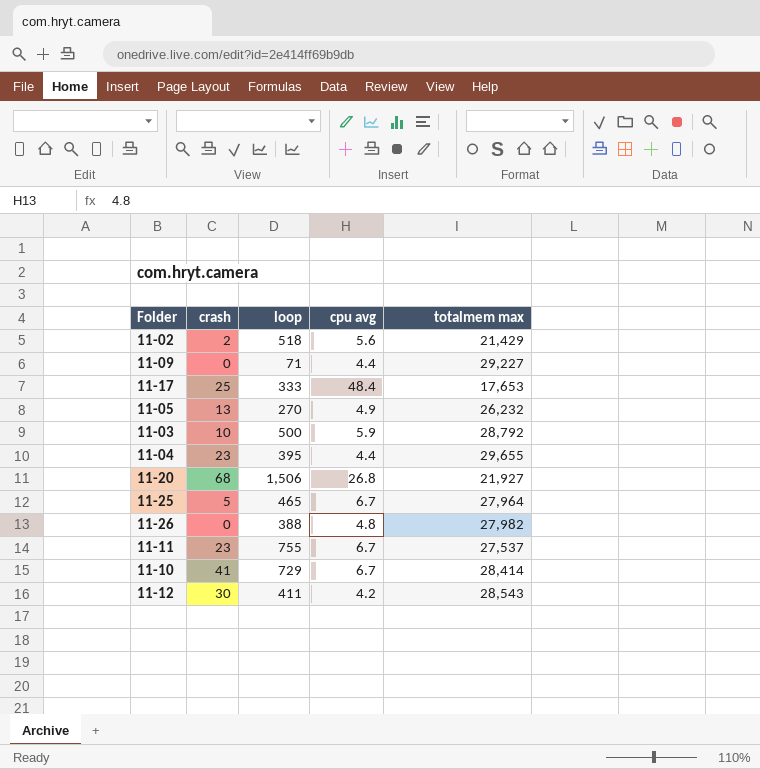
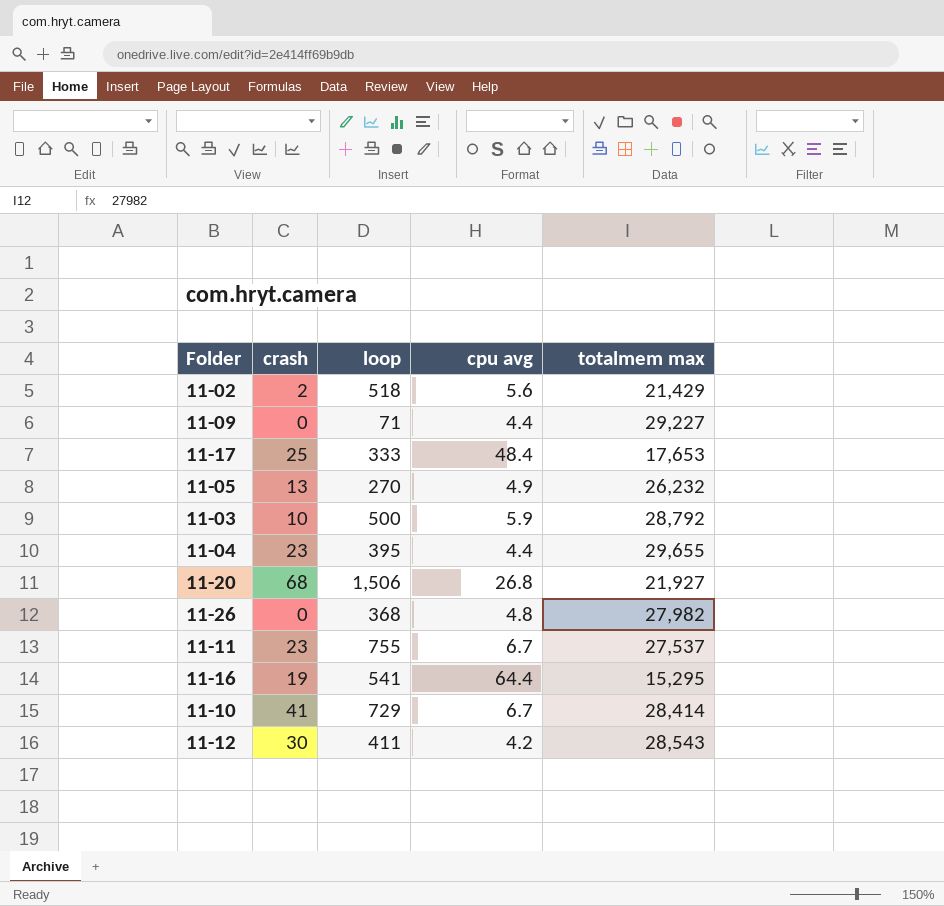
row 11-25: 5 | 465 | 6.7 | 27,964 -> none
11-26 | loop: 388 -> 368
row 11-16: none -> 19 | 541 | 64.4 | 15,295

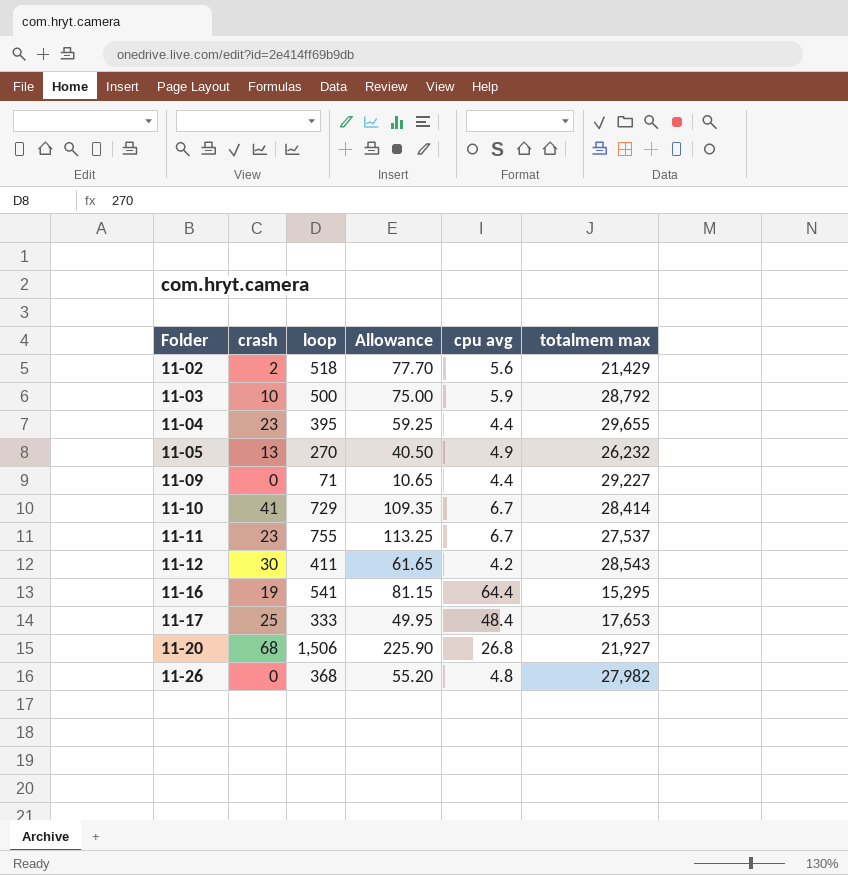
row order: none -> Folder ascending
column Allowance | formula: none -> [loop] * 0.15

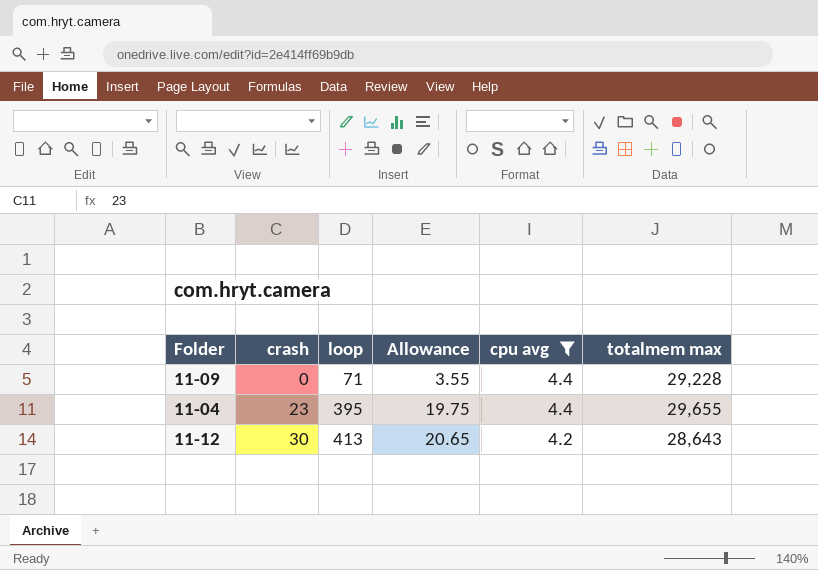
filter: none -> cpu avg <= 4.4
row order: Folder ascending -> crash ascending
column Allowance | formula: [loop] * 0.15 -> [loop] * 0.05
11-09 | totalmem max: 29,227 -> 29,228
11-12 | loop: 411 -> 413
11-12 | totalmem max: 28,543 -> 28,643

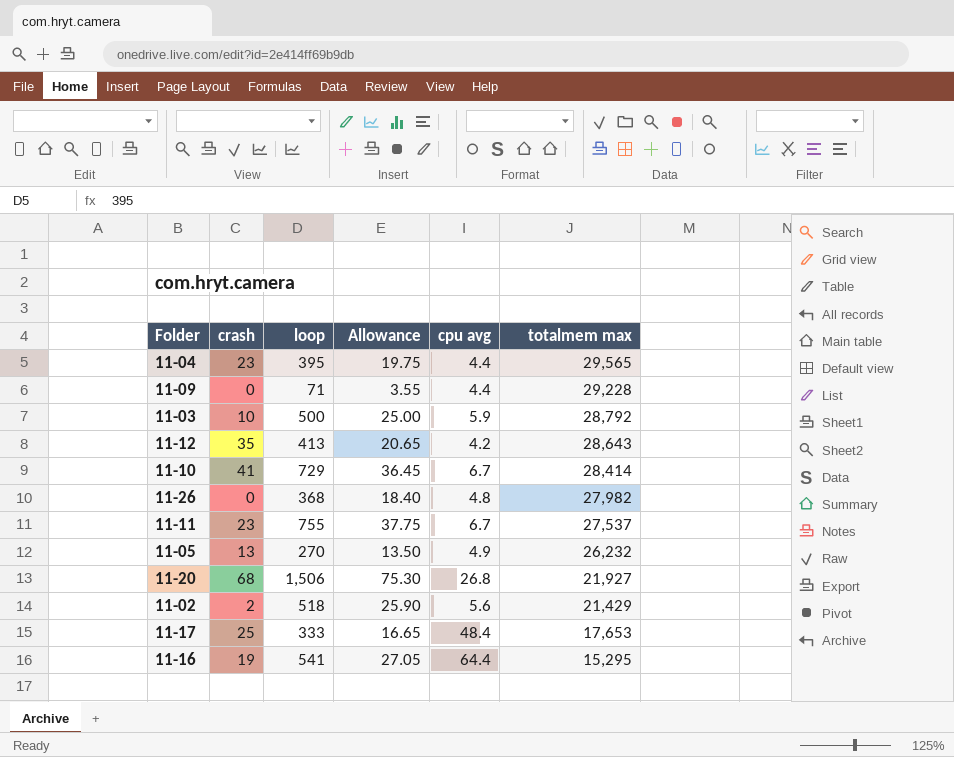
filter: cpu avg <= 4.4 -> none
row order: crash ascending -> totalmem max descending
11-04 | totalmem max: 29,655 -> 29,565
11-12 | crash: 30 -> 35

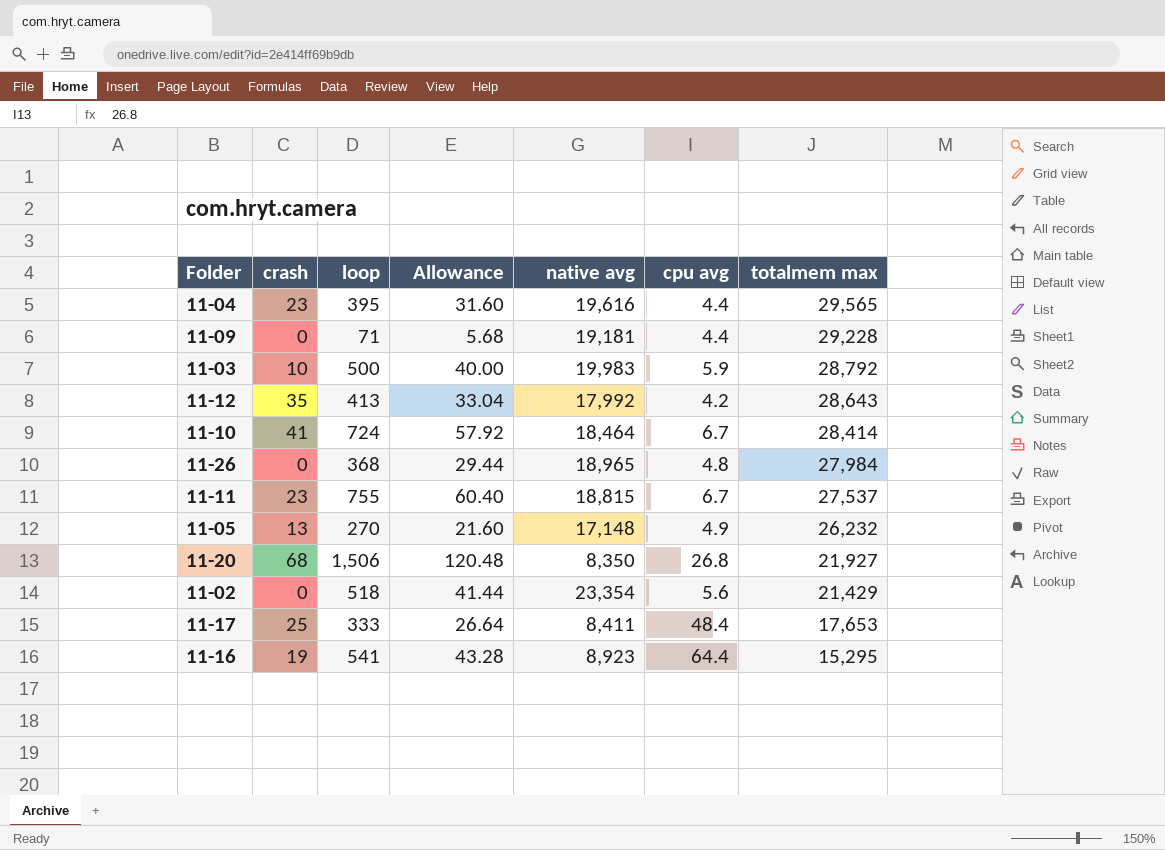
column Allowance | formula: [loop] * 0.05 -> [loop] * 0.08
column native avg | position: none -> 5
11-10 | loop: 729 -> 724
11-26 | totalmem max: 27,982 -> 27,984
11-02 | crash: 2 -> 0

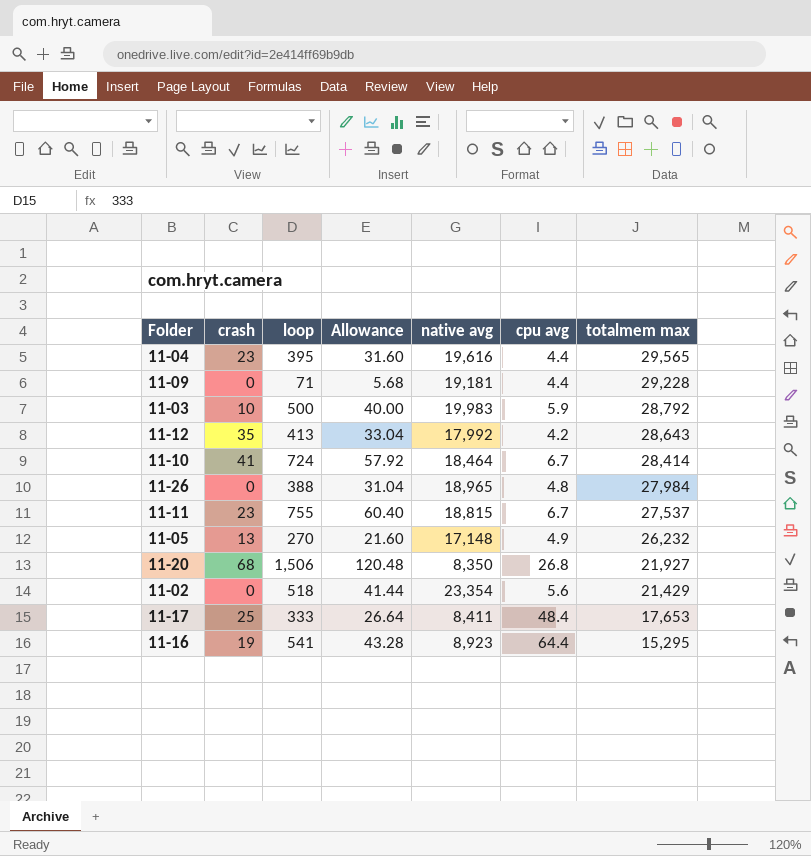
11-26 | loop: 368 -> 388
11-26 | Allowance: 29.44 -> 31.04

